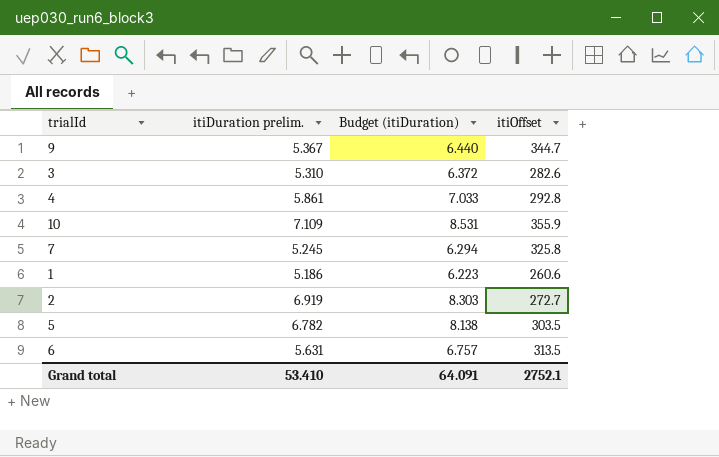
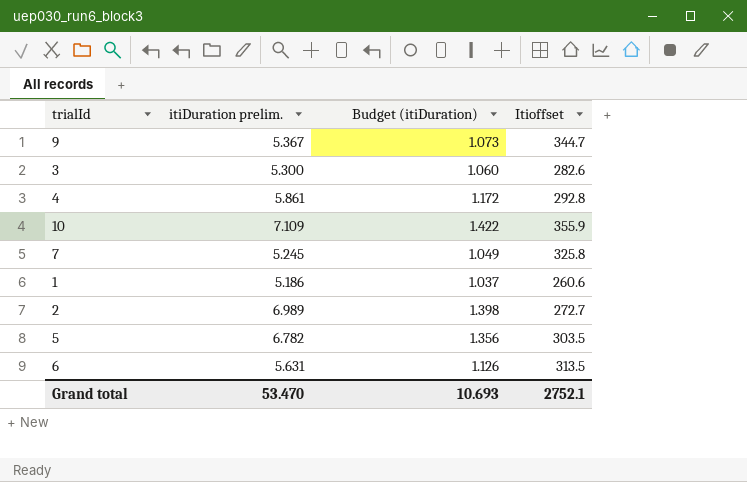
column Budget (itiDuration) | formula: [itiDuration prelim.] * 1.2 -> [itiDuration prelim.] * 0.2
column name: itiOffset -> Itioffset
3 | itiDuration prelim.: 5.310 -> 5.300
2 | itiDuration prelim.: 6.919 -> 6.989
Grand total | itiDuration prelim.: 53.410 -> 53.470
Grand total | Budget (itiDuration): 64.091 -> 10.693

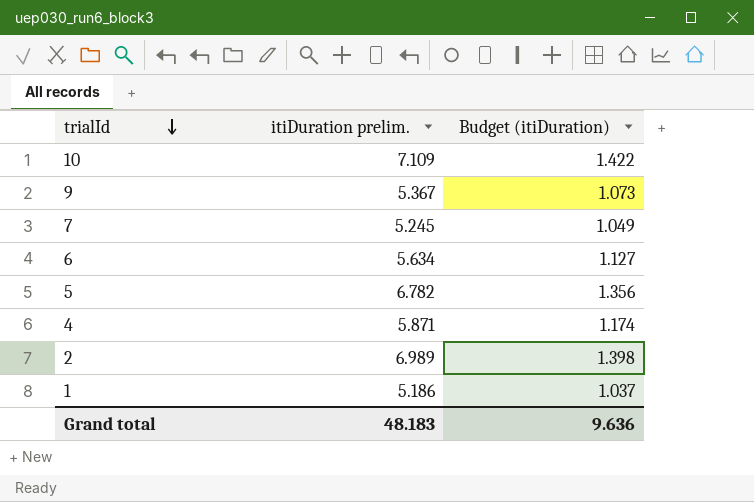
row order: none -> trialId descending
column Itioffset | position: 4 -> none
row 3: 5.300 | 1.060 | 282.6 -> none
6 | itiDuration prelim.: 5.631 -> 5.634
6 | Budget (itiDuration): 1.126 -> 1.127
4 | itiDuration prelim.: 5.861 -> 5.871
4 | Budget (itiDuration): 1.172 -> 1.174
Grand total | itiDuration prelim.: 53.470 -> 48.183
Grand total | Budget (itiDuration): 10.693 -> 9.636

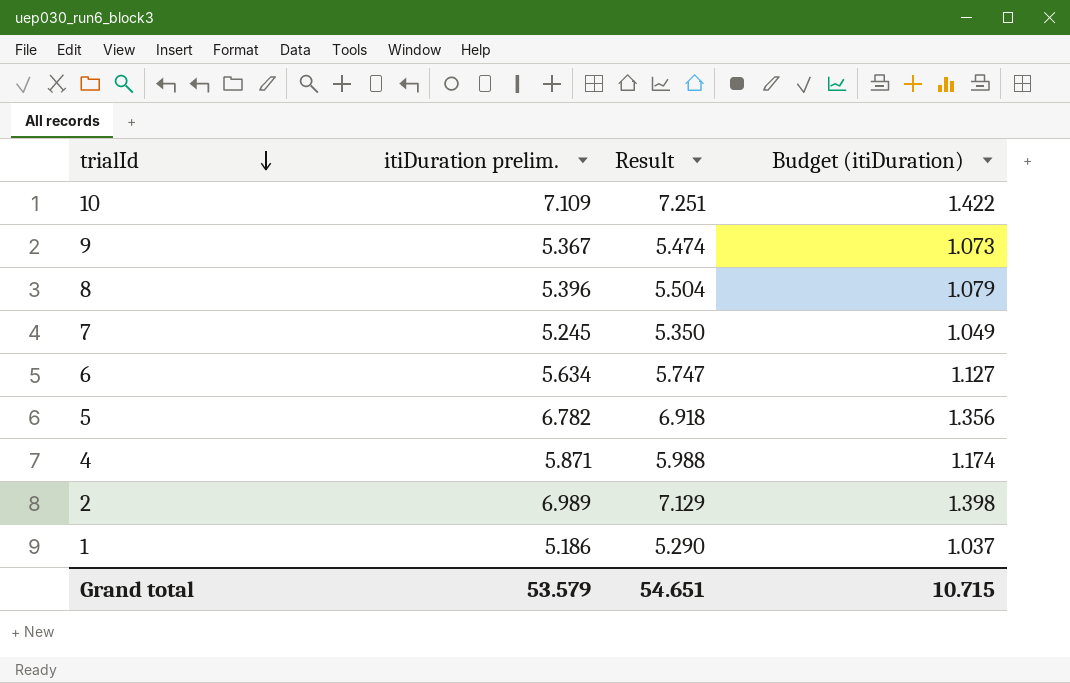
column Result | formula: none -> [itiDuration prelim.] * 1.02
row 8: none -> 5.396 | 5.504 | 1.079
Grand total | itiDuration prelim.: 48.183 -> 53.579
Grand total | Budget (itiDuration): 9.636 -> 10.715

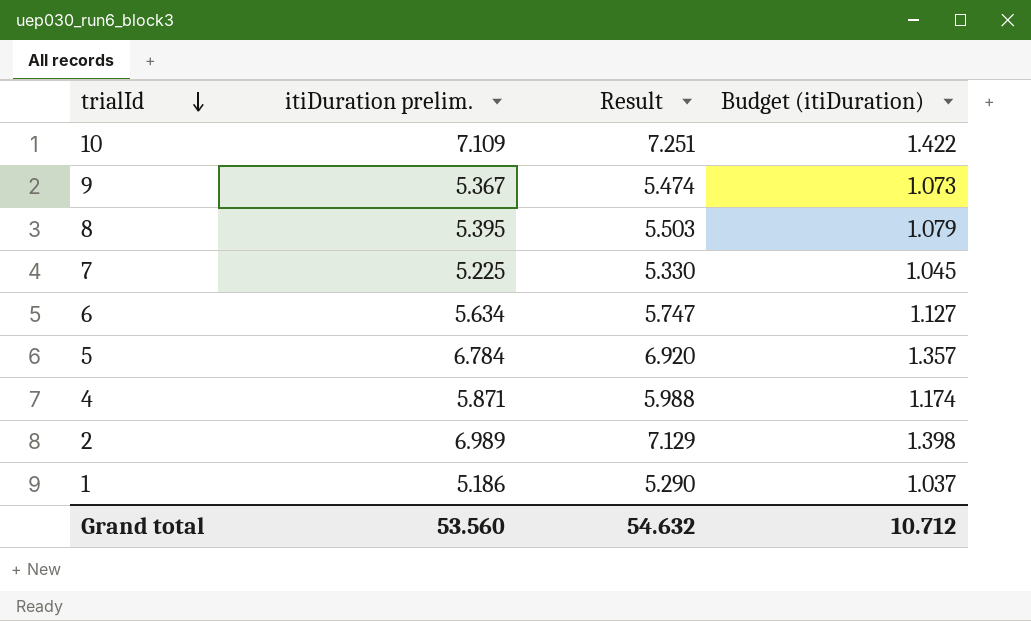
8 | itiDuration prelim.: 5.396 -> 5.395
8 | Result: 5.504 -> 5.503
7 | itiDuration prelim.: 5.245 -> 5.225
7 | Result: 5.350 -> 5.330
7 | Budget (itiDuration): 1.049 -> 1.045
5 | itiDuration prelim.: 6.782 -> 6.784
5 | Result: 6.918 -> 6.920
5 | Budget (itiDuration): 1.356 -> 1.357
Grand total | itiDuration prelim.: 53.579 -> 53.560
Grand total | Result: 54.651 -> 54.632
Grand total | Budget (itiDuration): 10.715 -> 10.712

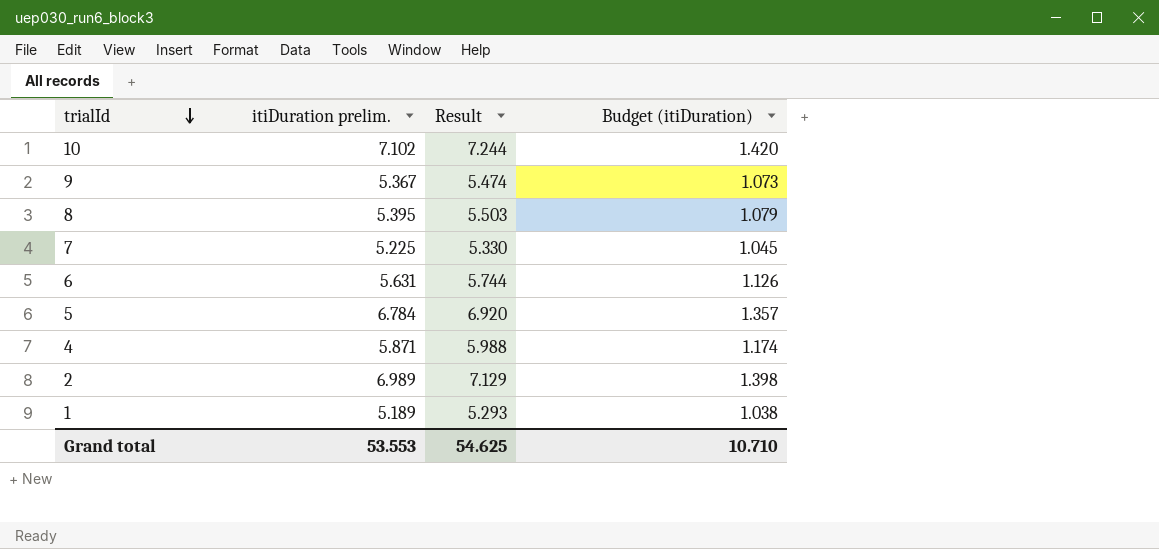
10 | itiDuration prelim.: 7.109 -> 7.102
10 | Result: 7.251 -> 7.244
10 | Budget (itiDuration): 1.422 -> 1.420
6 | itiDuration prelim.: 5.634 -> 5.631
6 | Result: 5.747 -> 5.744
6 | Budget (itiDuration): 1.127 -> 1.126
1 | itiDuration prelim.: 5.186 -> 5.189
1 | Result: 5.290 -> 5.293
1 | Budget (itiDuration): 1.037 -> 1.038
Grand total | itiDuration prelim.: 53.560 -> 53.553
Grand total | Result: 54.632 -> 54.625
Grand total | Budget (itiDuration): 10.712 -> 10.710

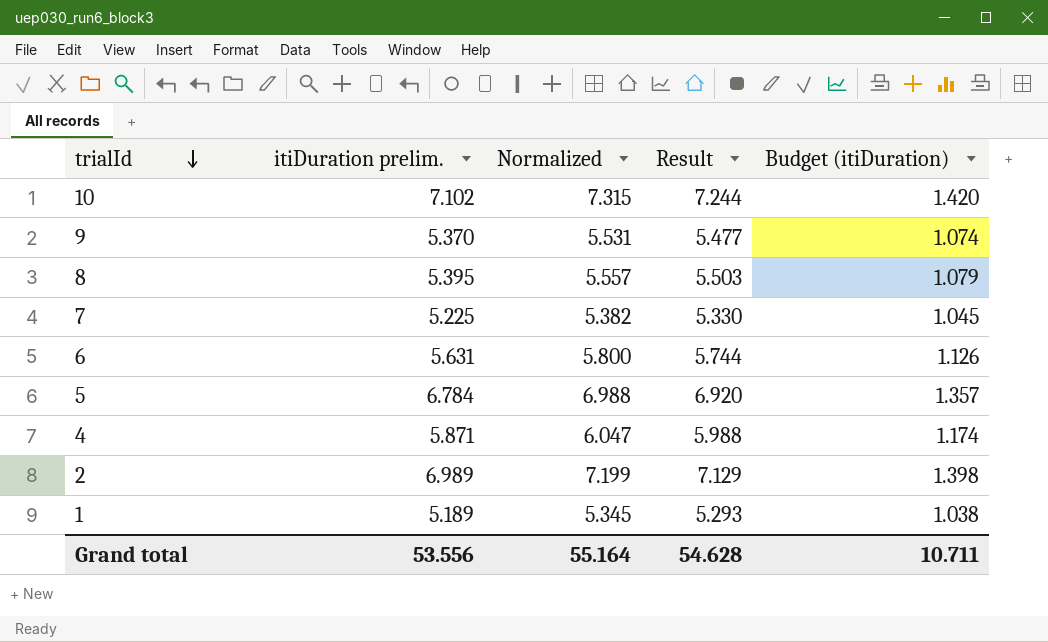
column Normalized | formula: none -> [itiDuration prelim.] * 1.03
9 | itiDuration prelim.: 5.367 -> 5.370
9 | Result: 5.474 -> 5.477
9 | Budget (itiDuration): 1.073 -> 1.074
Grand total | itiDuration prelim.: 53.553 -> 53.556
Grand total | Result: 54.625 -> 54.628
Grand total | Budget (itiDuration): 10.710 -> 10.711

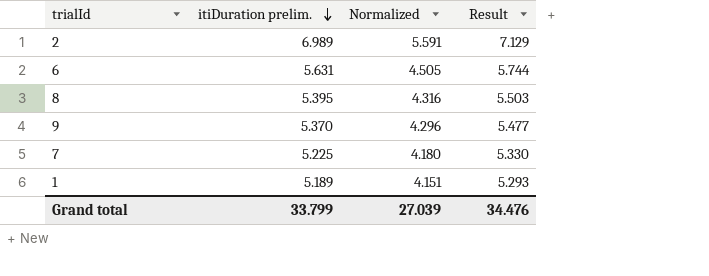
row order: trialId descending -> itiDuration prelim. descending
column Budget (itiDuration) | formula: [itiDuration prelim.] * 0.2 -> none
column Normalized | formula: [itiDuration prelim.] * 1.03 -> [itiDuration prelim.] * 0.8
row 10: 7.102 | 7.315 | 7.244 | 1.420 -> none
row 5: 6.784 | 6.988 | 6.920 | 1.357 -> none
row 4: 5.871 | 6.047 | 5.988 | 1.174 -> none
Grand total | itiDuration prelim.: 53.556 -> 33.799
Grand total | Normalized: 55.164 -> 27.039
Grand total | Result: 54.628 -> 34.476

